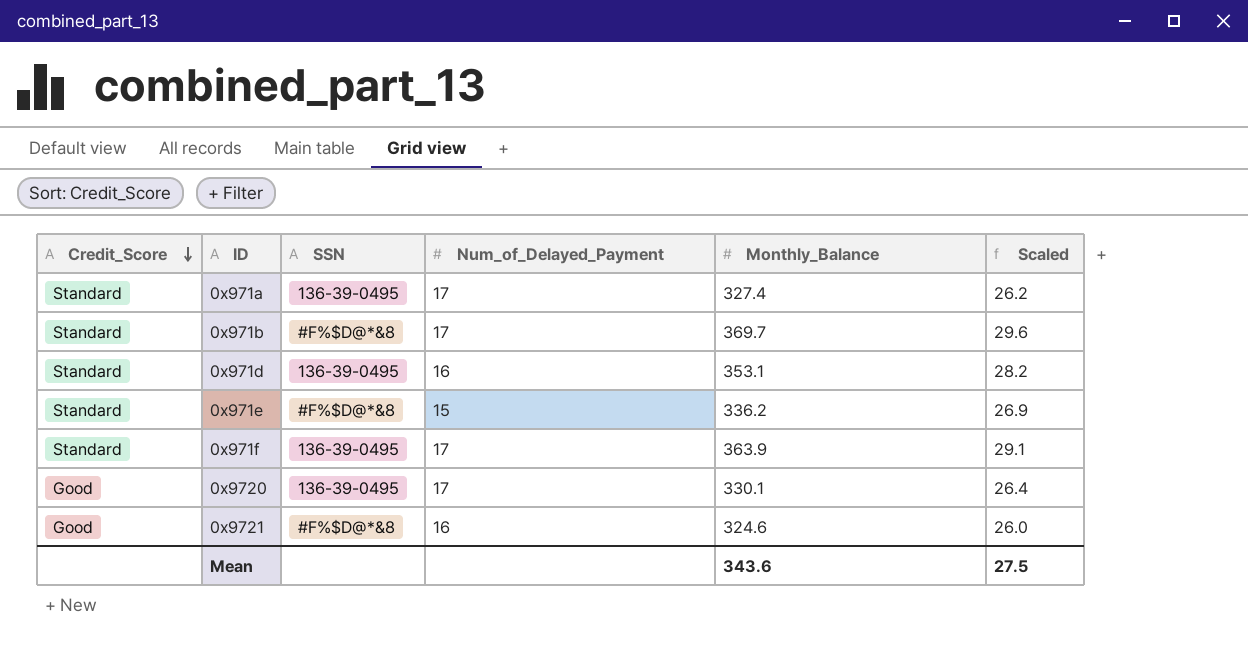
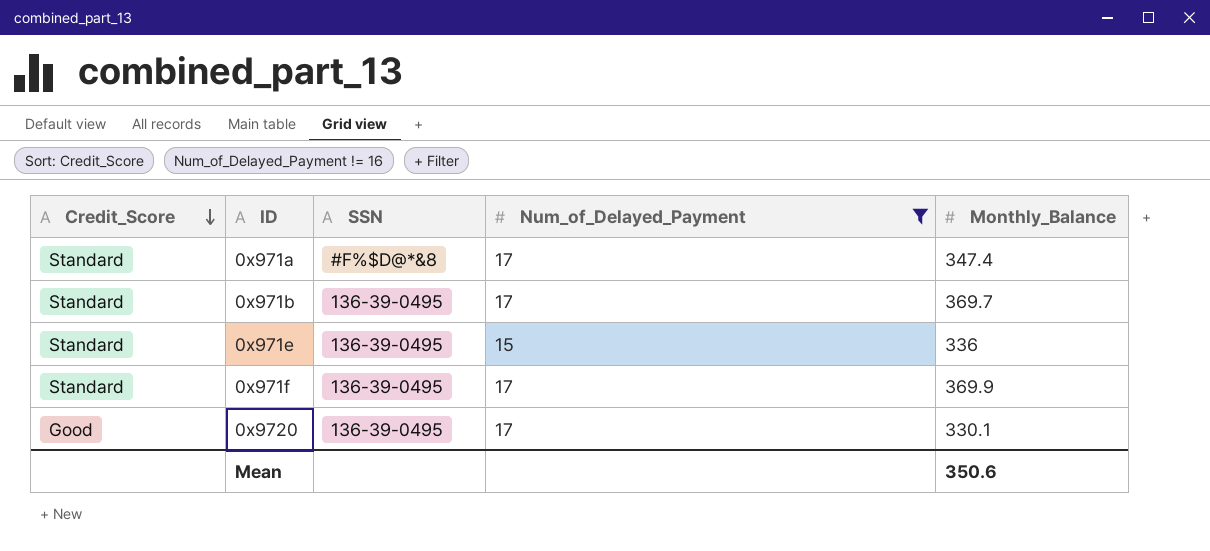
filter: none -> Num_of_Delayed_Payment != 16
column Scaled | formula: [Monthly_Balance] * 0.08 -> none
0x971a | SSN: 136-39-0495 -> #F%$D@*&8
0x971a | Monthly_Balance: 327.4 -> 347.4
0x971b | SSN: #F%$D@*&8 -> 136-39-0495
0x971e | SSN: #F%$D@*&8 -> 136-39-0495
0x971e | Monthly_Balance: 336.2 -> 336
0x971f | Monthly_Balance: 363.9 -> 369.9
Mean | Monthly_Balance: 343.6 -> 350.6

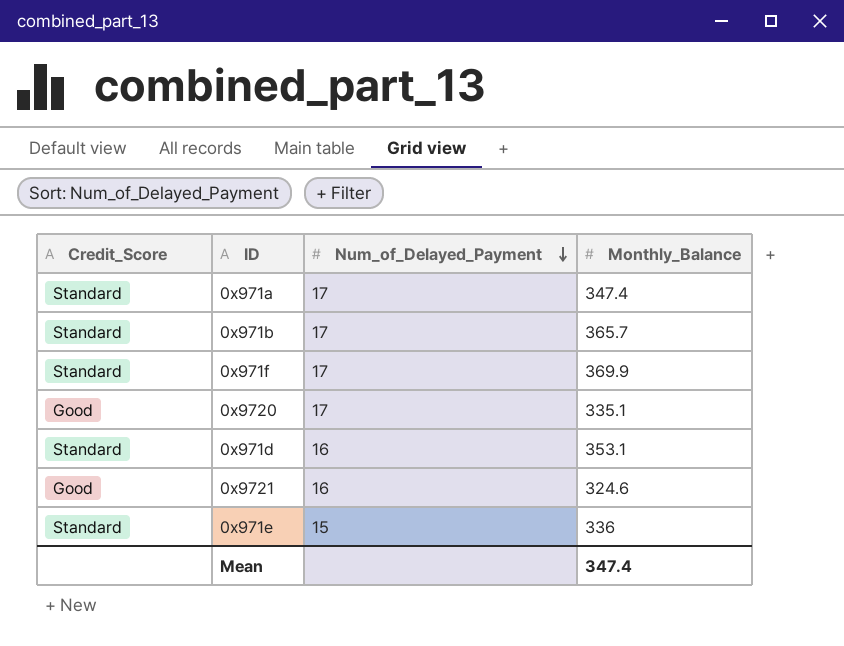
filter: Num_of_Delayed_Payment != 16 -> none
row order: Credit_Score descending -> Num_of_Delayed_Payment descending
column SSN | position: 3 -> none
0x971b | Monthly_Balance: 369.7 -> 365.7
0x9720 | Monthly_Balance: 330.1 -> 335.1
Mean | Monthly_Balance: 350.6 -> 347.4

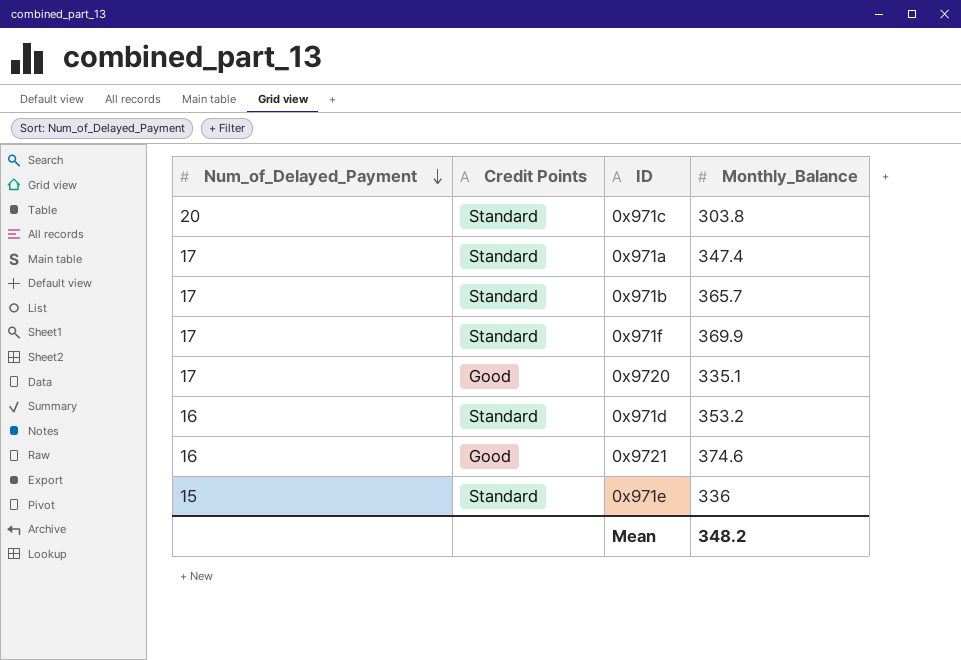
column Num_of_Delayed_Payment | position: 3 -> 1
column name: Credit_Score -> Credit Points
row 0x971c: none -> 20 | Standard | 303.8
0x971d | Monthly_Balance: 353.1 -> 353.2
0x9721 | Monthly_Balance: 324.6 -> 374.6
Mean | Monthly_Balance: 347.4 -> 348.2

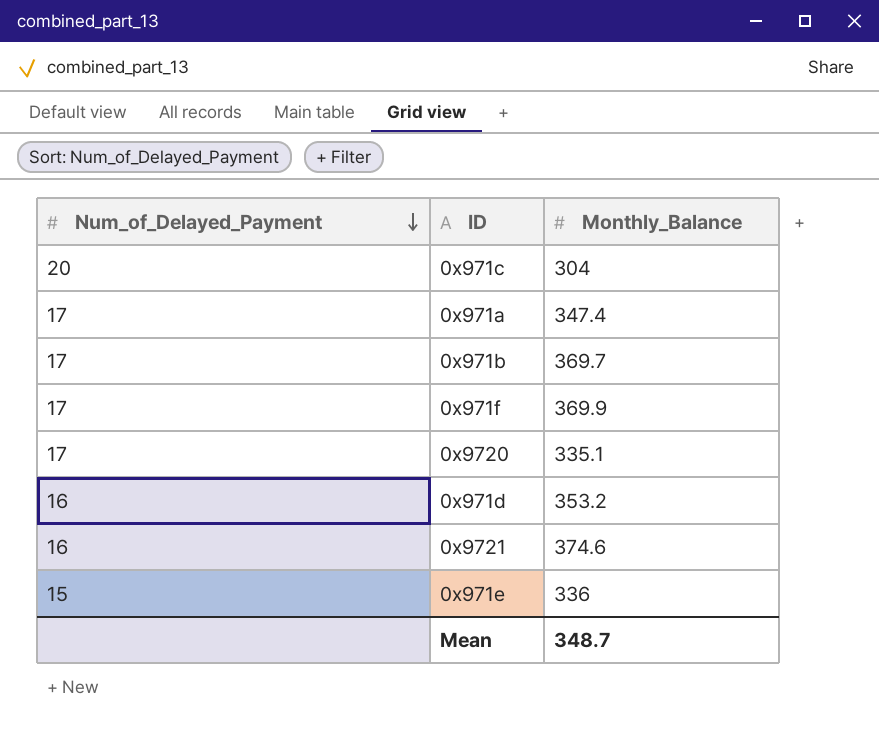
column Credit Points | position: 2 -> none
0x971c | Monthly_Balance: 303.8 -> 304
0x971b | Monthly_Balance: 365.7 -> 369.7
Mean | Monthly_Balance: 348.2 -> 348.7

